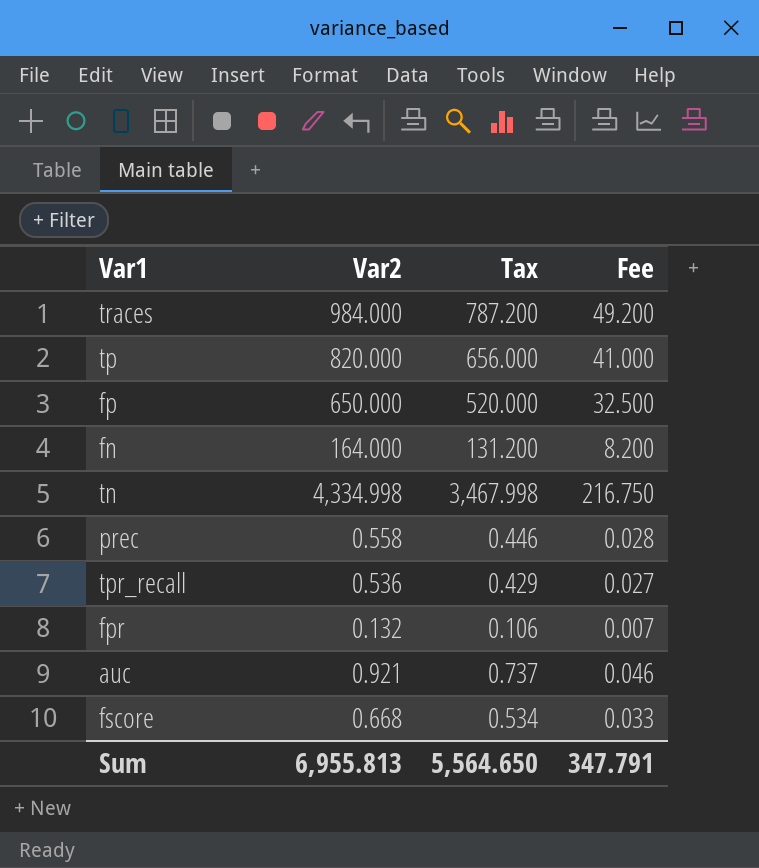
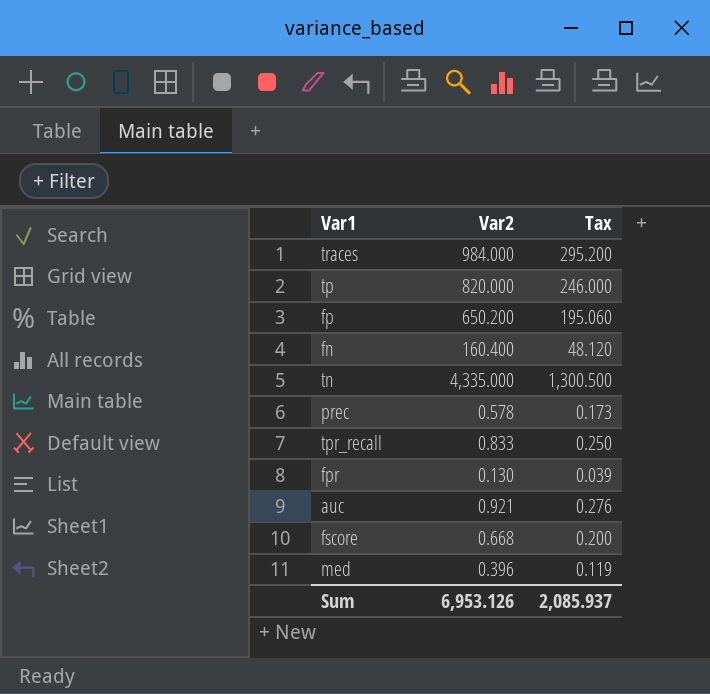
column Fee | formula: [Var2] * 0.05 -> none
column Tax | formula: [Var2] * 0.8 -> [Var2] * 0.3
fp | Var2: 650.000 -> 650.200
fn | Var2: 164.000 -> 160.400
tn | Var2: 4,334.998 -> 4,335.000
prec | Var2: 0.558 -> 0.578
tpr_recall | Var2: 0.536 -> 0.833
fpr | Var2: 0.132 -> 0.130
row med: none -> 0.396 | 0.119
Sum | Var2: 6,955.813 -> 6,953.126
Sum | Tax: 5,564.650 -> 2,085.937

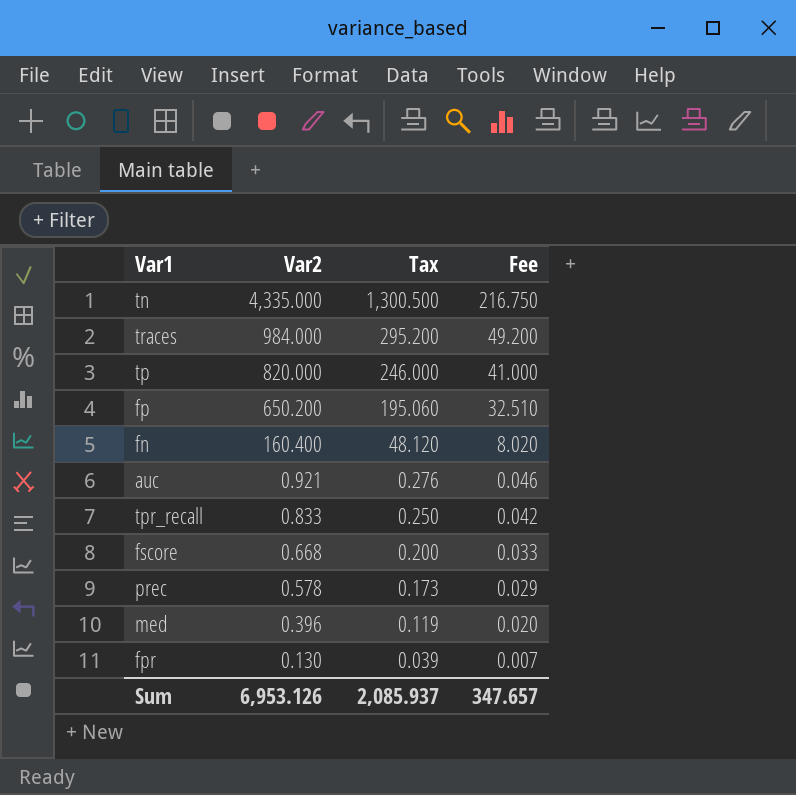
row order: none -> Var2 descending
column Fee | formula: none -> [Var2] * 0.05

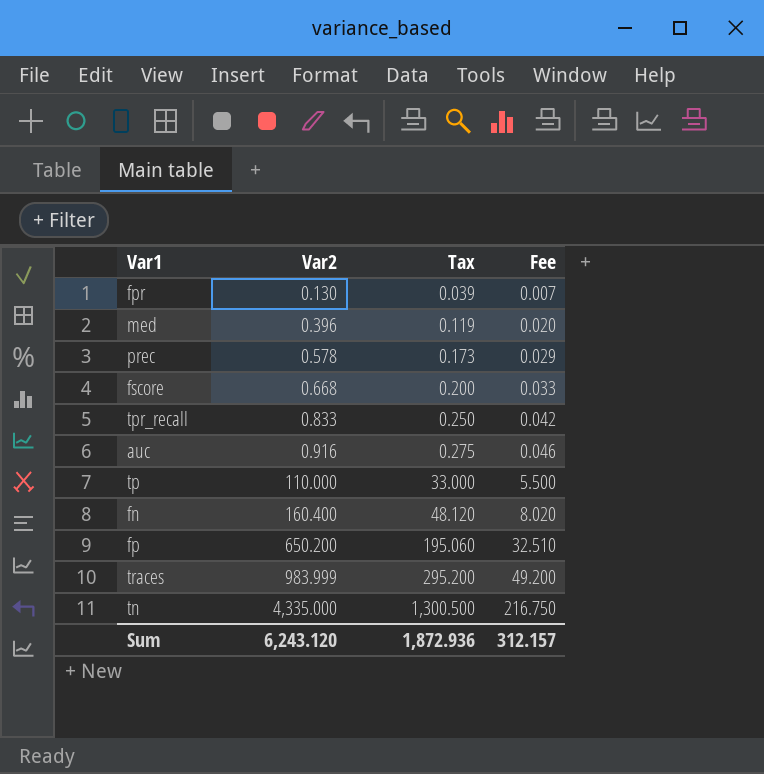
row order: Var2 descending -> Var2 ascending
auc | Var2: 0.921 -> 0.916
auc | Tax: 0.276 -> 0.275
tp | Var2: 820.000 -> 110.000
tp | Tax: 246.000 -> 33.000
tp | Fee: 41.000 -> 5.500
traces | Var2: 984.000 -> 983.999
Sum | Var2: 6,953.126 -> 6,243.120
Sum | Tax: 2,085.937 -> 1,872.936
Sum | Fee: 347.657 -> 312.157

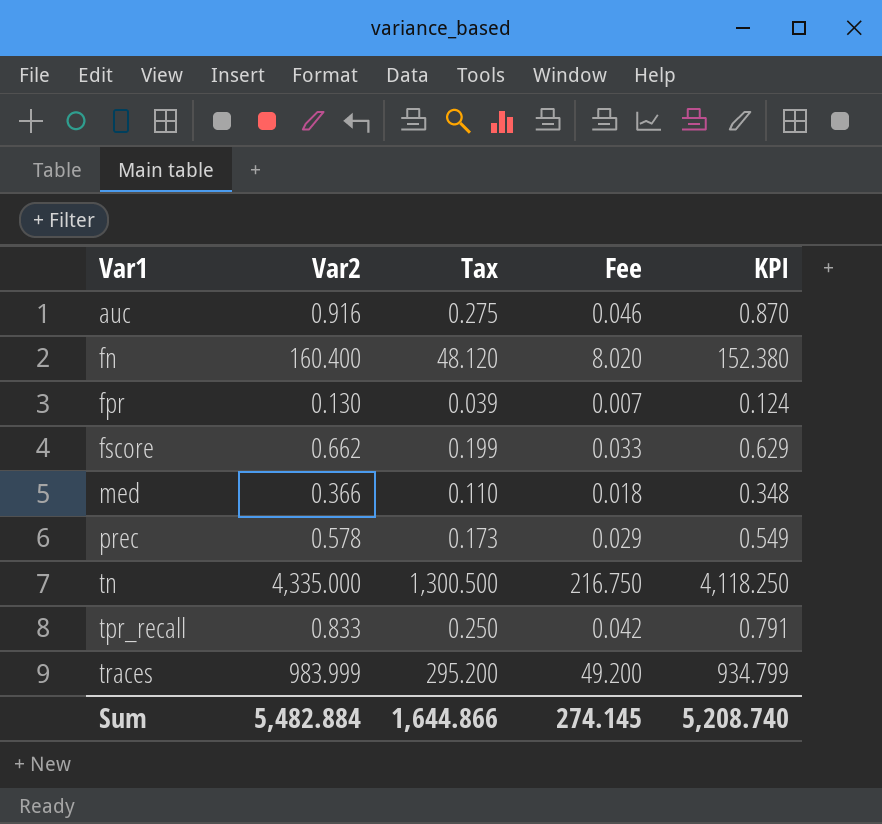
row order: Var2 ascending -> Var1 ascending
column KPI | formula: none -> [Var2] * 0.95
row tp: 110.000 | 33.000 | 5.500 -> none
row fp: 650.200 | 195.060 | 32.510 -> none
fscore | Var2: 0.668 -> 0.662
fscore | Tax: 0.200 -> 0.199
med | Var2: 0.396 -> 0.366
med | Tax: 0.119 -> 0.110
med | Fee: 0.020 -> 0.018
Sum | Var2: 6,243.120 -> 5,482.884
Sum | Tax: 1,872.936 -> 1,644.866
Sum | Fee: 312.157 -> 274.145

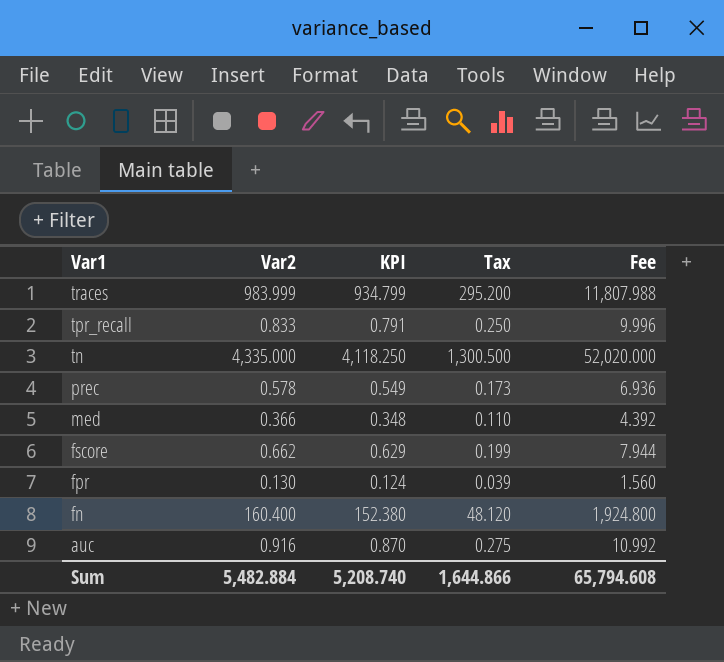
row order: Var1 ascending -> Var1 descending
column KPI | position: 5 -> 3
column Fee | formula: [Var2] * 0.05 -> [Var2] * 12
Sum | Fee: 274.145 -> 65,794.608

